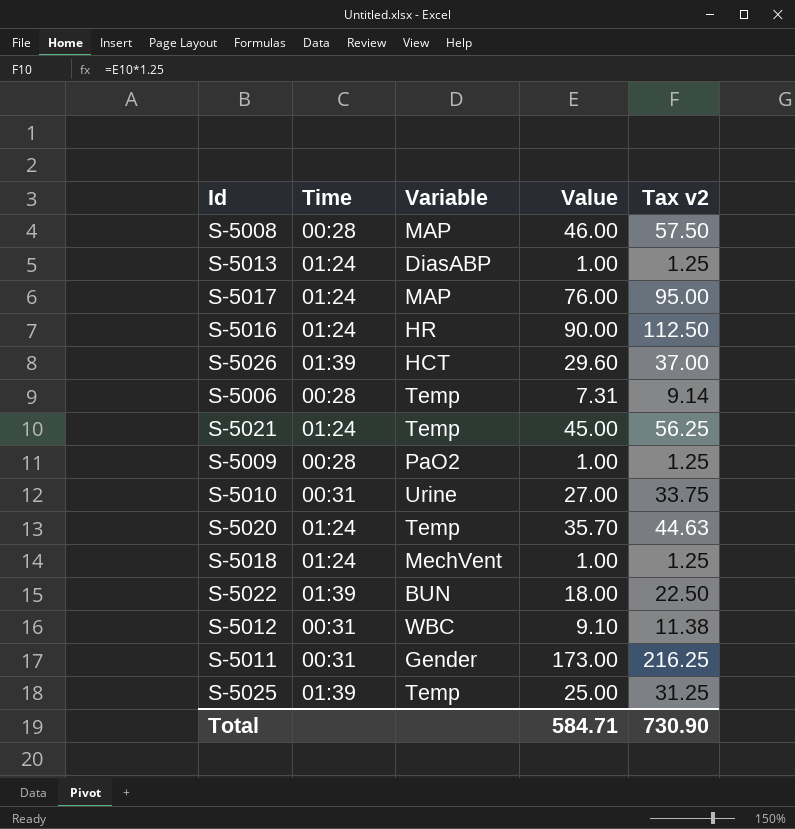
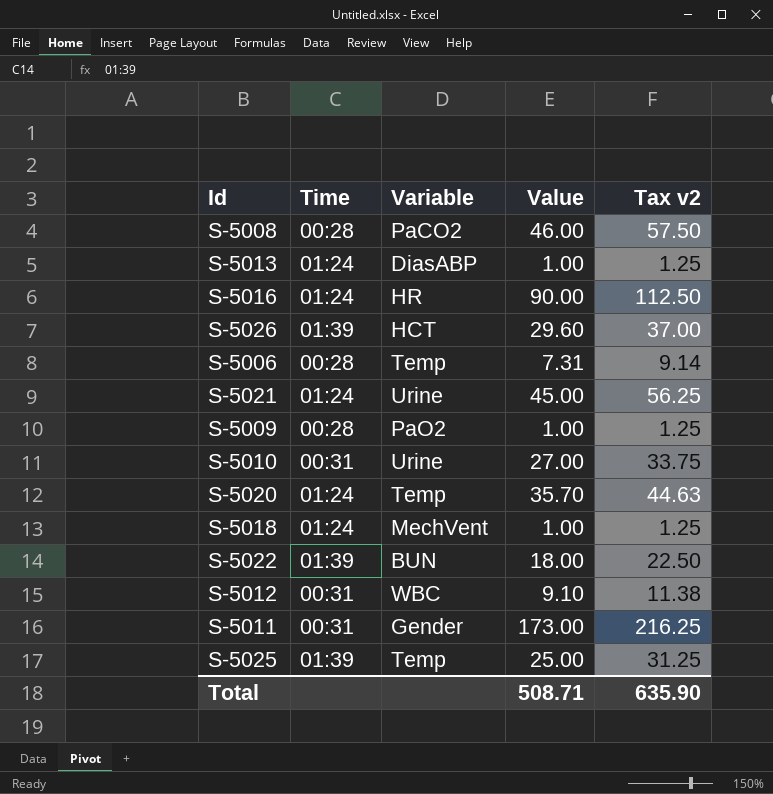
row S-5017: 01:24 | MAP | 76.00 | 95.00 -> none
S-5008 | Variable: MAP -> PaCO2
S-5021 | Variable: Temp -> Urine
Total | Value: 584.71 -> 508.71
Total | Tax v2: 730.90 -> 635.90

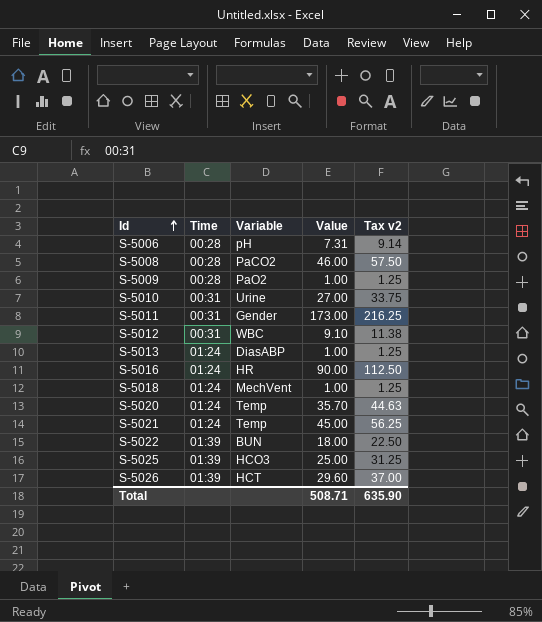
row order: none -> Id ascending
S-5006 | Variable: Temp -> pH
S-5021 | Variable: Urine -> Temp
S-5025 | Variable: Temp -> HCO3

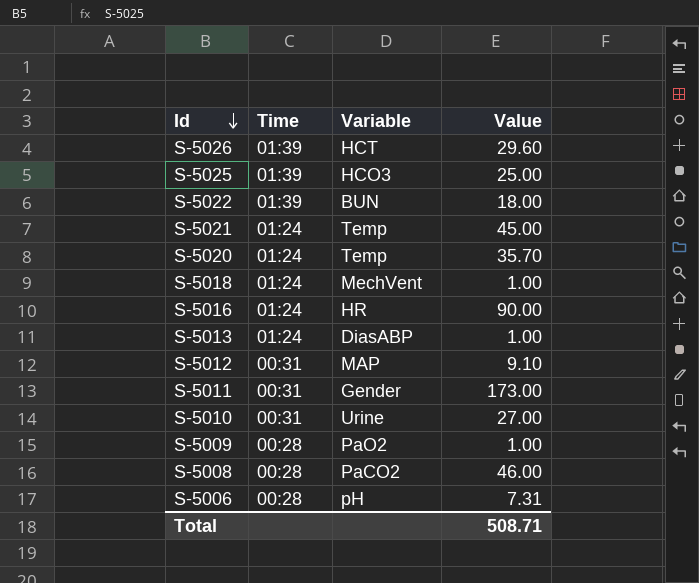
row order: Id ascending -> Id descending
column Tax v2 | formula: [Value] * 1.25 -> none
S-5012 | Variable: WBC -> MAP

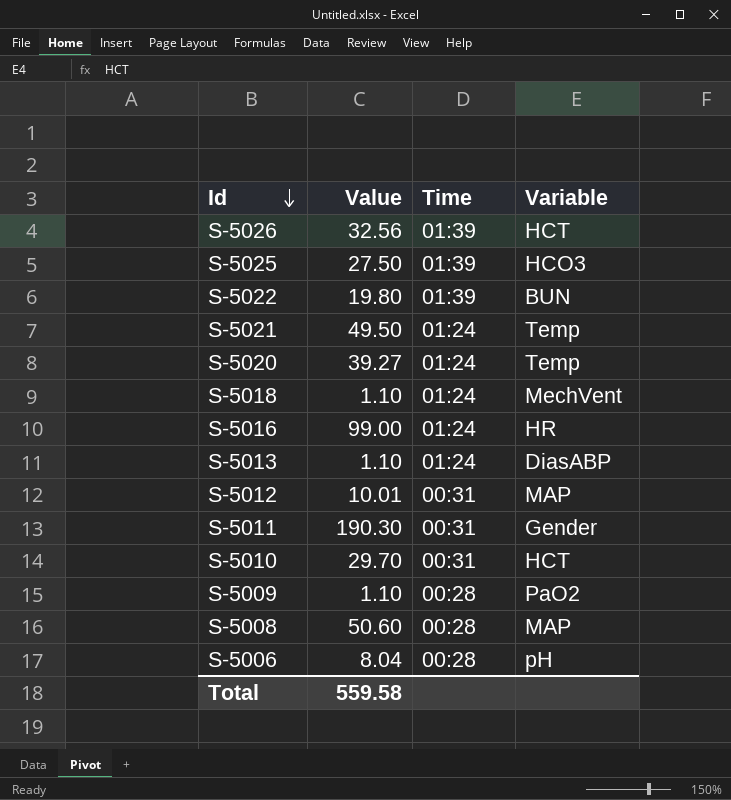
column Value | position: 4 -> 2
S-5026 | Value: 29.60 -> 32.56
S-5025 | Value: 25.00 -> 27.50
S-5022 | Value: 18.00 -> 19.80
S-5021 | Value: 45.00 -> 49.50
S-5020 | Value: 35.70 -> 39.27
S-5018 | Value: 1.00 -> 1.10
S-5016 | Value: 90.00 -> 99.00
S-5013 | Value: 1.00 -> 1.10
S-5012 | Value: 9.10 -> 10.01
S-5011 | Value: 173.00 -> 190.30
S-5010 | Value: 27.00 -> 29.70
S-5010 | Variable: Urine -> HCT
S-5009 | Value: 1.00 -> 1.10
S-5008 | Value: 46.00 -> 50.60
S-5008 | Variable: PaCO2 -> MAP
S-5006 | Value: 7.31 -> 8.04
Total | Value: 508.71 -> 559.58

